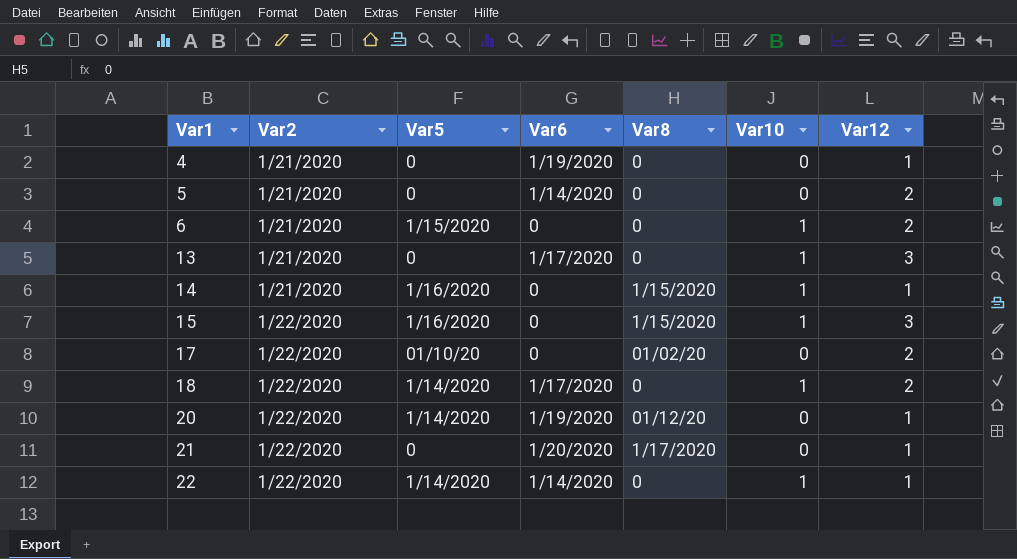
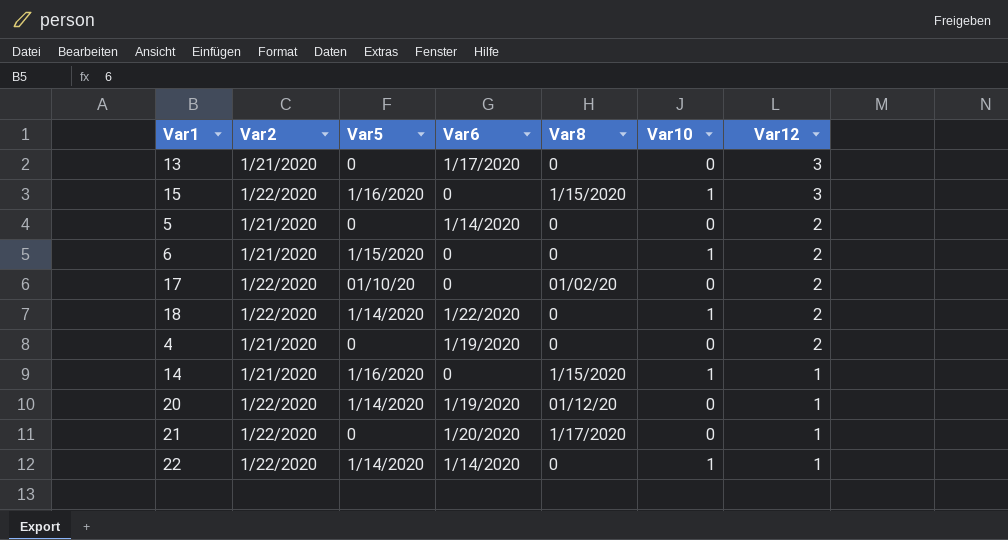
row order: Var1 ascending -> Var12 descending
13 | Var10: 1 -> 0
18 | Var6: 1/17/2020 -> 1/22/2020
4 | Var12: 1 -> 2

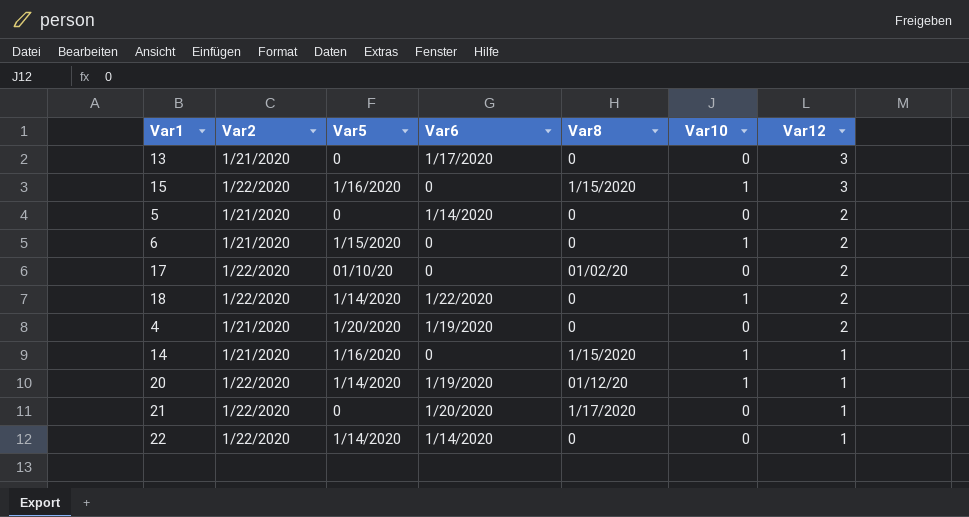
4 | Var5: 0 -> 1/20/2020
20 | Var10: 0 -> 1
22 | Var10: 1 -> 0

